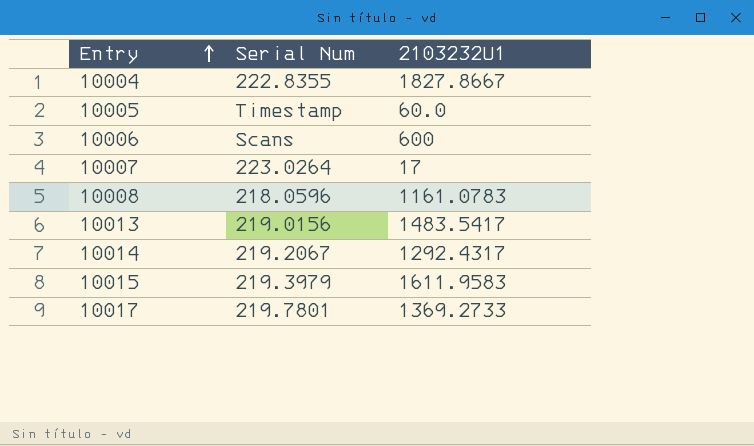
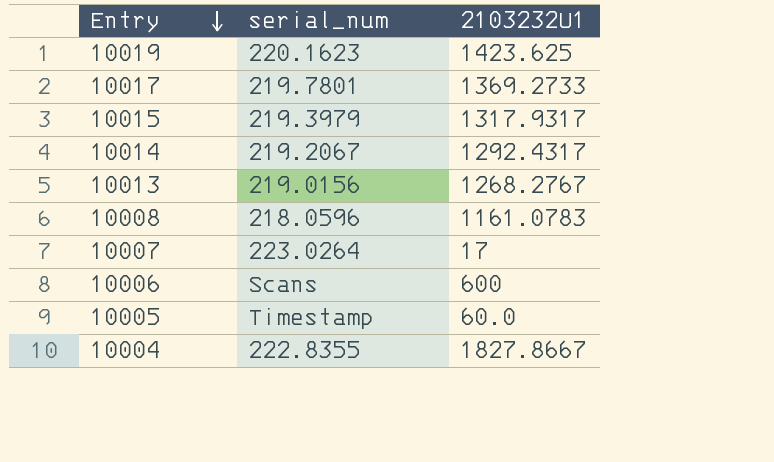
row order: Entry ascending -> Entry descending
column name: Serial Num -> serial_num
row 10019: none -> 220.1623 | 1423.625
10015 | 2103232U1: 1611.9583 -> 1317.9317
10013 | 2103232U1: 1483.5417 -> 1268.2767

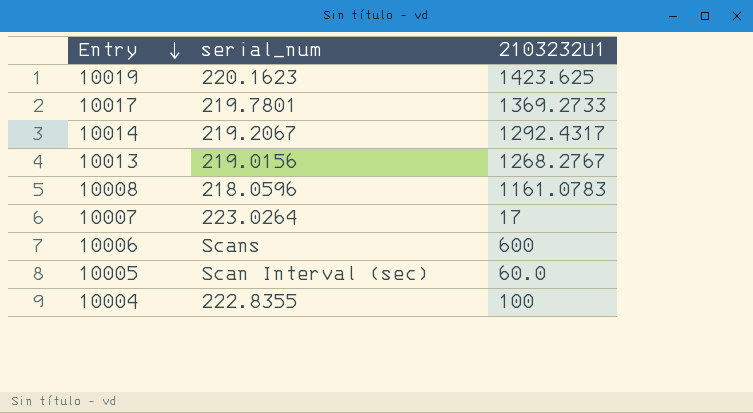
row 10015: 219.3979 | 1317.9317 -> none
10005 | serial_num: Timestamp -> Scan Interval (sec)
10004 | 2103232U1: 1827.8667 -> 100

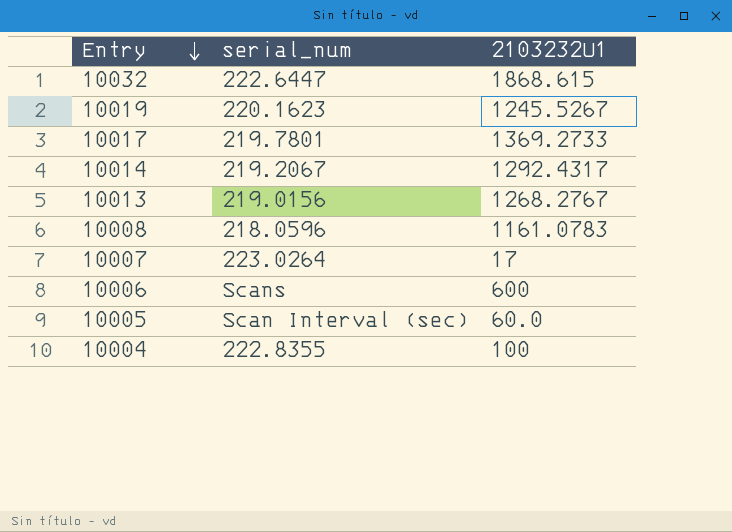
row 10032: none -> 222.6447 | 1868.615
10019 | 2103232U1: 1423.625 -> 1245.5267

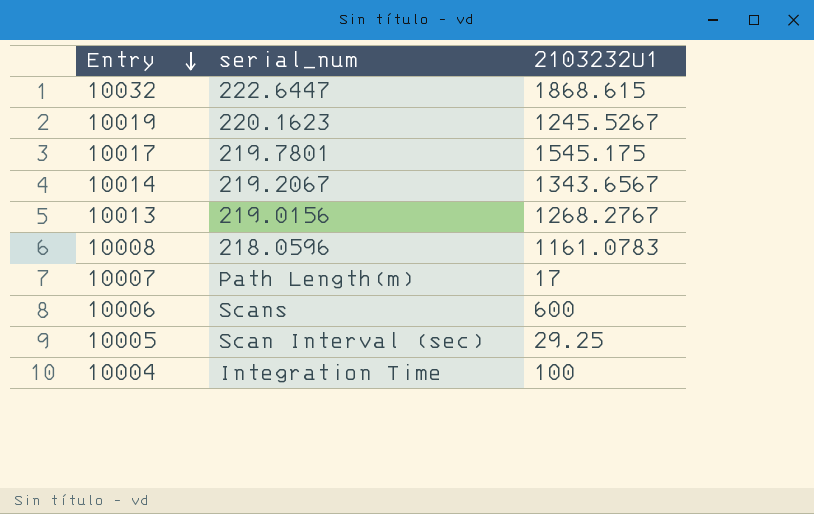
10017 | 2103232U1: 1369.2733 -> 1545.175
10014 | 2103232U1: 1292.4317 -> 1343.6567
10007 | serial_num: 223.0264 -> Path Length(m)
10005 | 2103232U1: 60.0 -> 29.25
10004 | serial_num: 222.8355 -> Integration Time

